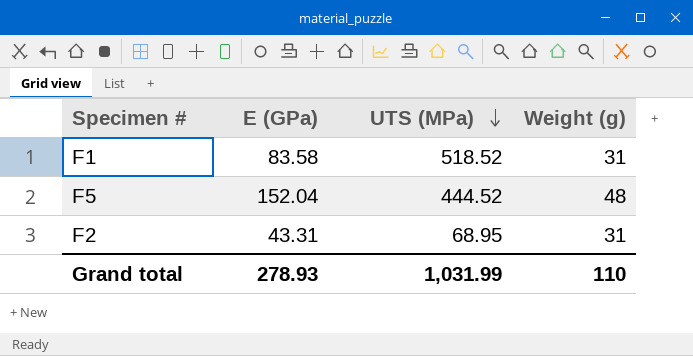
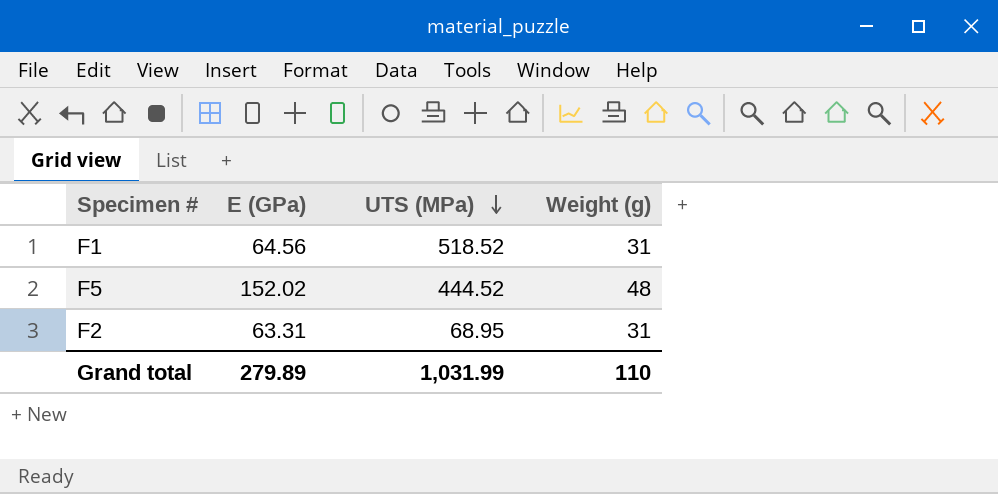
F1 | E (GPa): 83.58 -> 64.56
F5 | E (GPa): 152.04 -> 152.02
F2 | E (GPa): 43.31 -> 63.31
Grand total | E (GPa): 278.93 -> 279.89

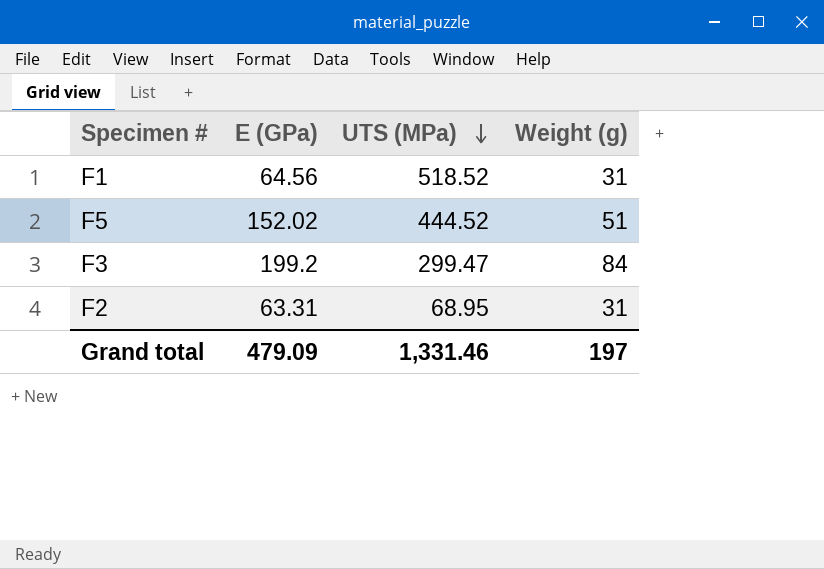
F5 | Weight (g): 48 -> 51
row F3: none -> 199.2 | 299.47 | 84
Grand total | E (GPa): 279.89 -> 479.09
Grand total | UTS (MPa): 1,031.99 -> 1,331.46
Grand total | Weight (g): 110 -> 197

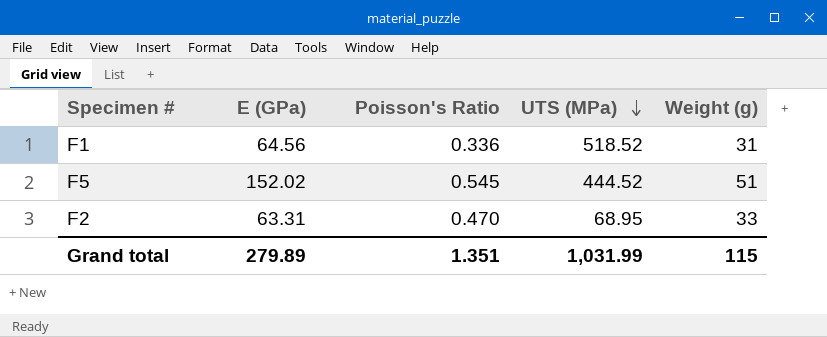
column Poisson's Ratio | position: none -> 3
row F3: 199.2 | 299.47 | 84 -> none
F2 | Weight (g): 31 -> 33
Grand total | E (GPa): 479.09 -> 279.89
Grand total | UTS (MPa): 1,331.46 -> 1,031.99
Grand total | Weight (g): 197 -> 115

